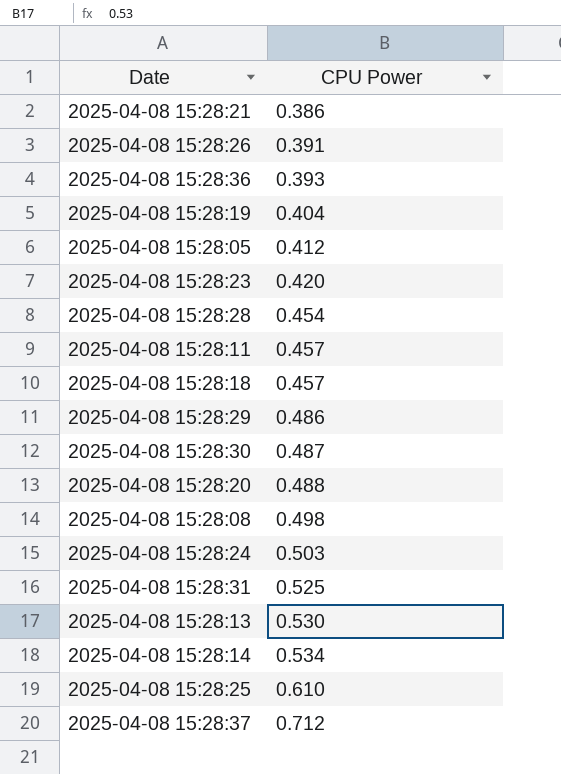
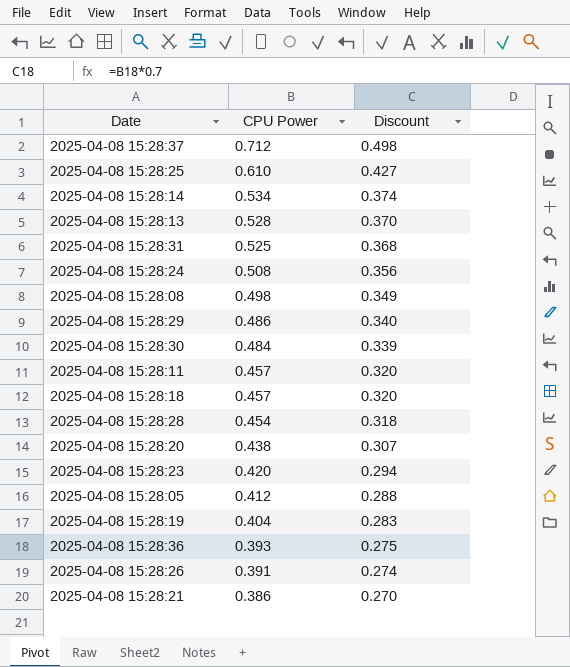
row order: CPU Power ascending -> CPU Power descending
column Discount | formula: none -> [CPU Power] * 0.7
2025-04-08 15:28:13 | CPU Power: 0.530 -> 0.528
2025-04-08 15:28:24 | CPU Power: 0.503 -> 0.508
2025-04-08 15:28:30 | CPU Power: 0.487 -> 0.484
2025-04-08 15:28:20 | CPU Power: 0.488 -> 0.438

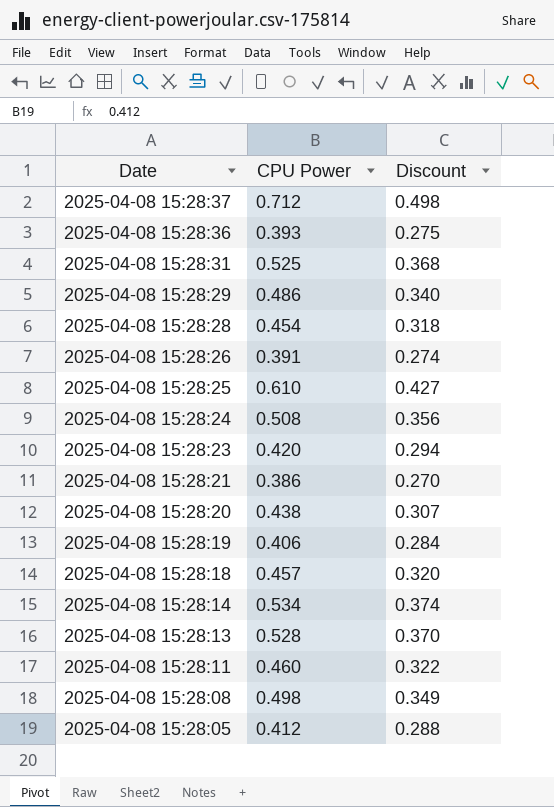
row order: CPU Power descending -> Date descending
row 2025-04-08 15:28:30: 0.484 | 0.339 -> none
2025-04-08 15:28:19 | CPU Power: 0.404 -> 0.406
2025-04-08 15:28:19 | Discount: 0.283 -> 0.284
2025-04-08 15:28:11 | CPU Power: 0.457 -> 0.460
2025-04-08 15:28:11 | Discount: 0.320 -> 0.322

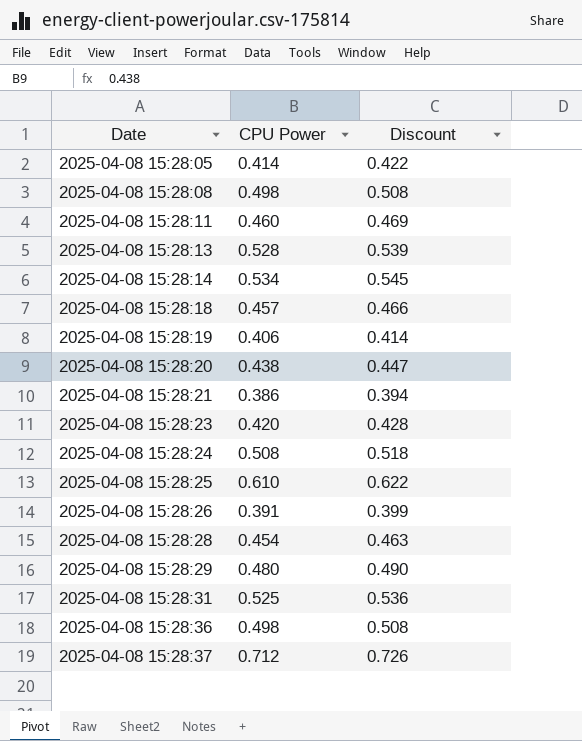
row order: Date descending -> Date ascending
column Discount | formula: [CPU Power] * 0.7 -> [CPU Power] * 1.02
2025-04-08 15:28:05 | CPU Power: 0.412 -> 0.414
2025-04-08 15:28:29 | CPU Power: 0.486 -> 0.480
2025-04-08 15:28:36 | CPU Power: 0.393 -> 0.498

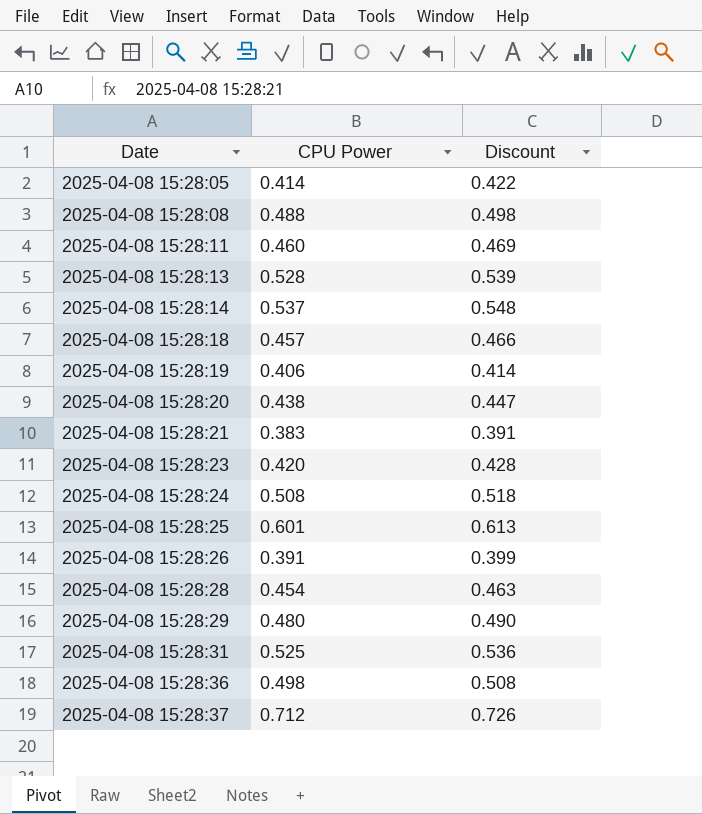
2025-04-08 15:28:08 | CPU Power: 0.498 -> 0.488
2025-04-08 15:28:08 | Discount: 0.508 -> 0.498
2025-04-08 15:28:14 | CPU Power: 0.534 -> 0.537
2025-04-08 15:28:14 | Discount: 0.545 -> 0.548
2025-04-08 15:28:21 | CPU Power: 0.386 -> 0.383
2025-04-08 15:28:21 | Discount: 0.394 -> 0.391
2025-04-08 15:28:25 | CPU Power: 0.610 -> 0.601
2025-04-08 15:28:25 | Discount: 0.622 -> 0.613

